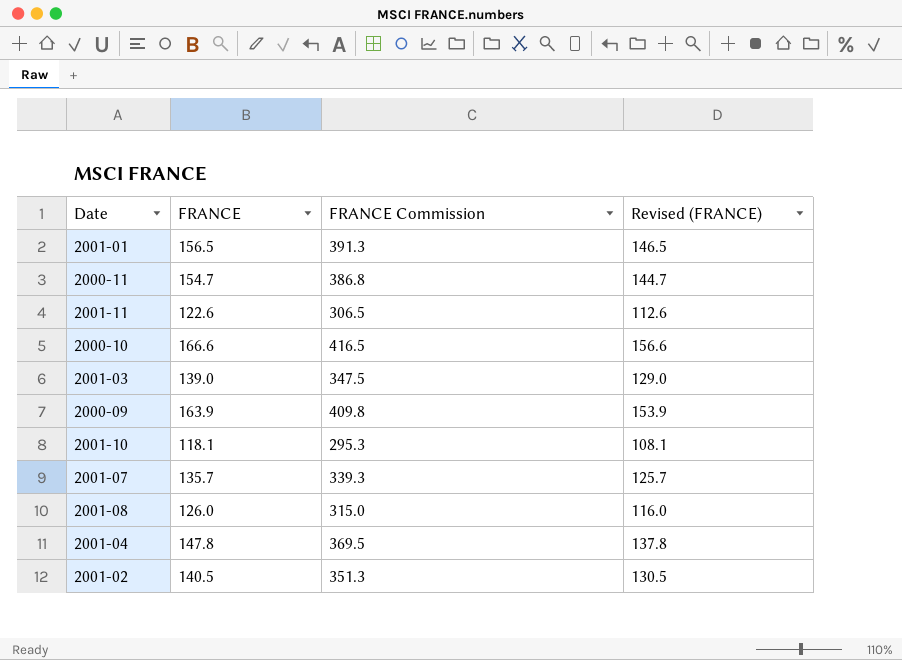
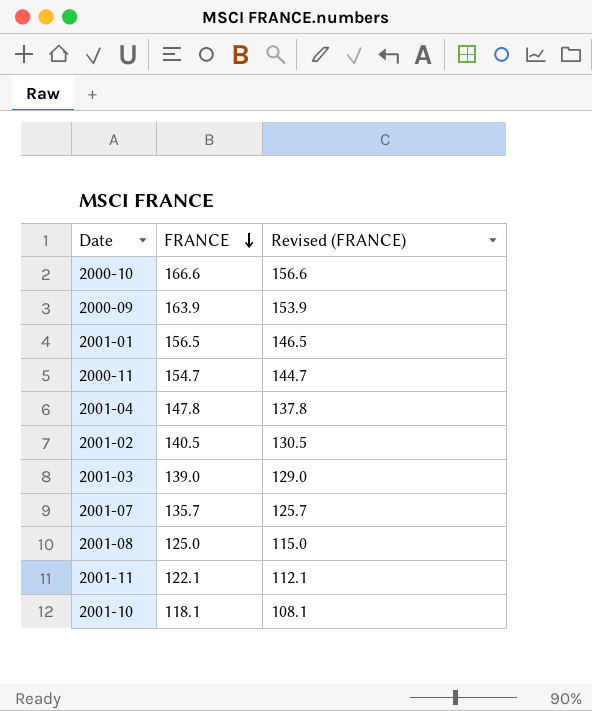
row order: none -> FRANCE descending
column FRANCE Commission | formula: [FRANCE] * 2.5 -> none
2001-08 | FRANCE: 126.0 -> 125.0
2001-08 | Revised (FRANCE): 116.0 -> 115.0
2001-11 | FRANCE: 122.6 -> 122.1
2001-11 | Revised (FRANCE): 112.6 -> 112.1

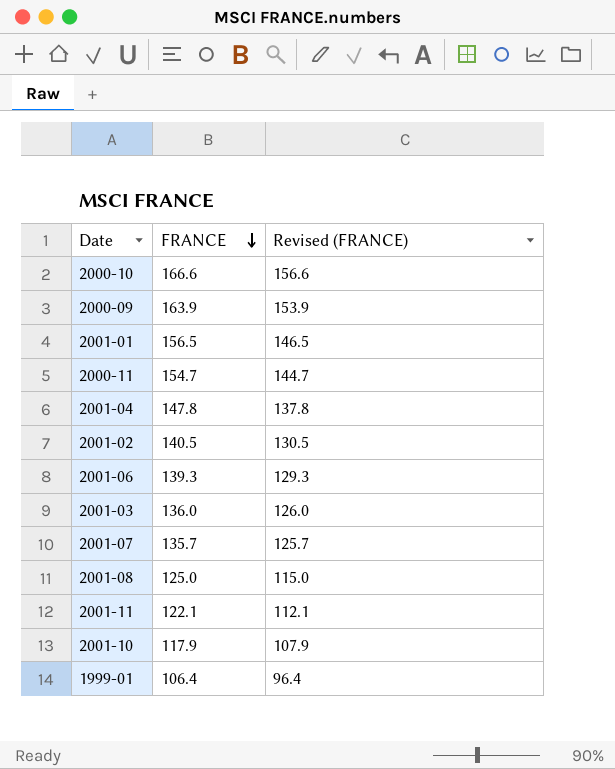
row 2001-06: none -> 139.3 | 129.3
2001-03 | FRANCE: 139.0 -> 136.0
2001-03 | Revised (FRANCE): 129.0 -> 126.0
2001-10 | FRANCE: 118.1 -> 117.9
2001-10 | Revised (FRANCE): 108.1 -> 107.9
row 1999-01: none -> 106.4 | 96.4

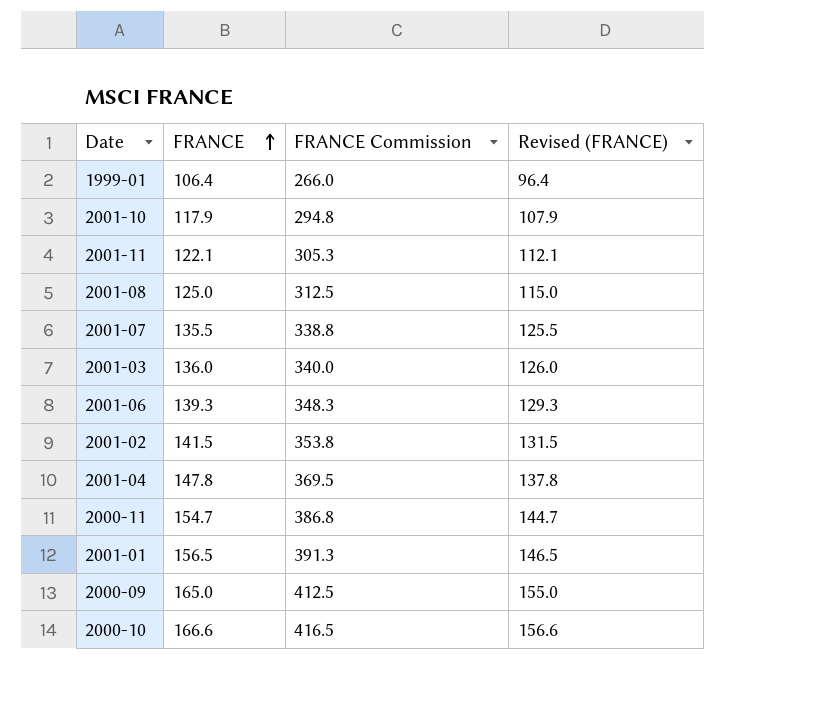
row order: FRANCE descending -> FRANCE ascending
column FRANCE Commission | formula: none -> [FRANCE] * 2.5
2001-07 | FRANCE: 135.7 -> 135.5
2001-07 | Revised (FRANCE): 125.7 -> 125.5
2001-02 | FRANCE: 140.5 -> 141.5
2001-02 | Revised (FRANCE): 130.5 -> 131.5
2000-09 | FRANCE: 163.9 -> 165.0
2000-09 | Revised (FRANCE): 153.9 -> 155.0

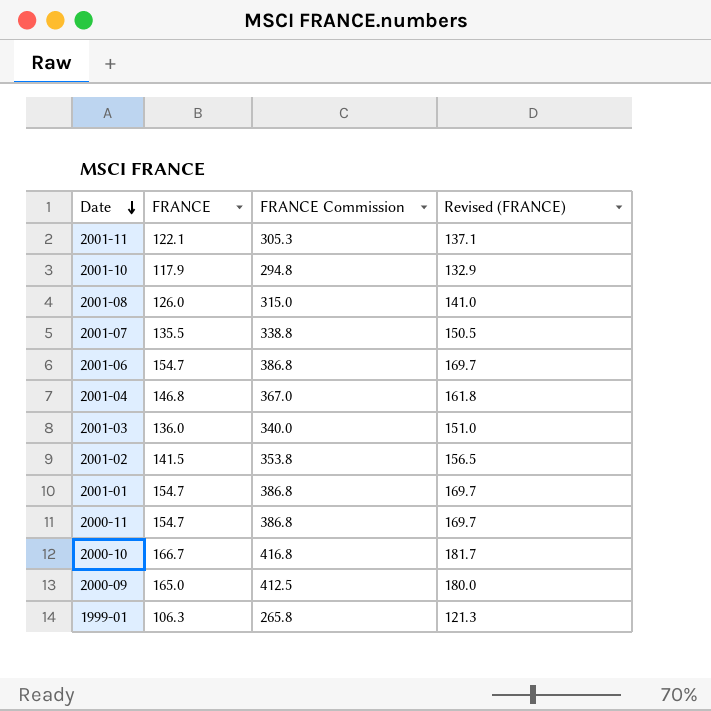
row order: FRANCE ascending -> Date descending
column Revised (FRANCE) | formula: [FRANCE] - 10 -> [FRANCE] + 15
2001-08 | FRANCE: 125.0 -> 126.0
2001-08 | FRANCE Commission: 312.5 -> 315.0
2001-06 | FRANCE: 139.3 -> 154.7
2001-06 | FRANCE Commission: 348.3 -> 386.8
2001-04 | FRANCE: 147.8 -> 146.8
2001-04 | FRANCE Commission: 369.5 -> 367.0
2001-01 | FRANCE: 156.5 -> 154.7
2001-01 | FRANCE Commission: 391.3 -> 386.8
2000-10 | FRANCE: 166.6 -> 166.7
2000-10 | FRANCE Commission: 416.5 -> 416.8
1999-01 | FRANCE: 106.4 -> 106.3
1999-01 | FRANCE Commission: 266.0 -> 265.8

